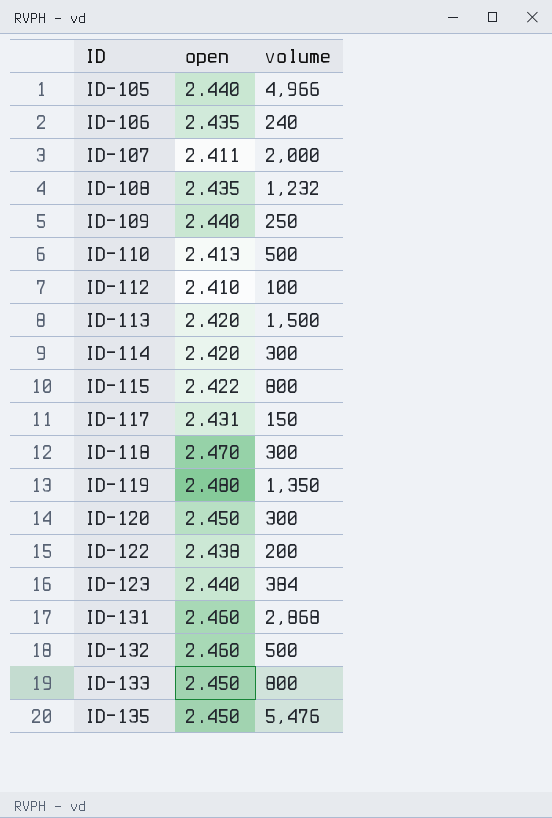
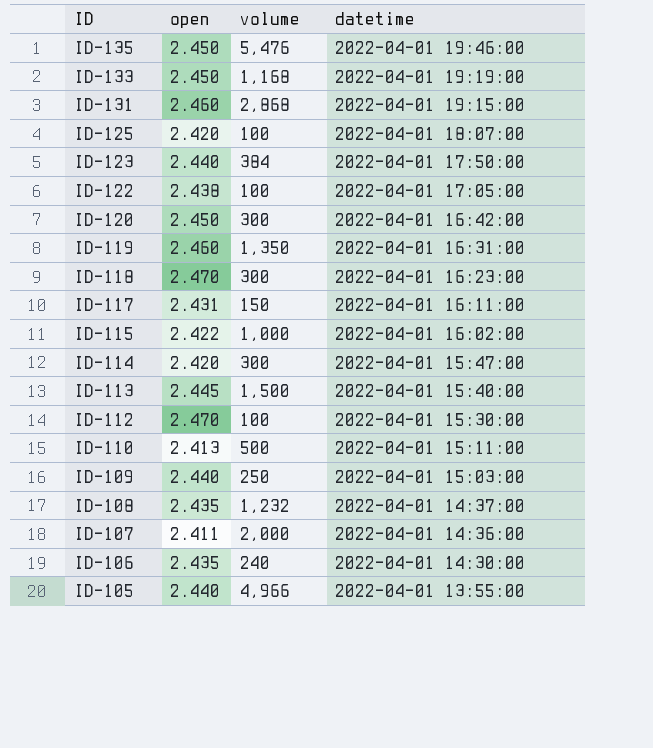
row order: ID ascending -> ID descending
column datetime | position: none -> 4
row ID-132: 2.460 | 500 -> none
ID-133 | volume: 800 -> 1,168
row ID-125: none -> 2.420 | 100 | 2022-04-01 18:07:00
ID-122 | volume: 200 -> 100
ID-119 | open: 2.480 -> 2.460
ID-115 | volume: 800 -> 1,000
ID-113 | open: 2.420 -> 2.445
ID-112 | open: 2.410 -> 2.470

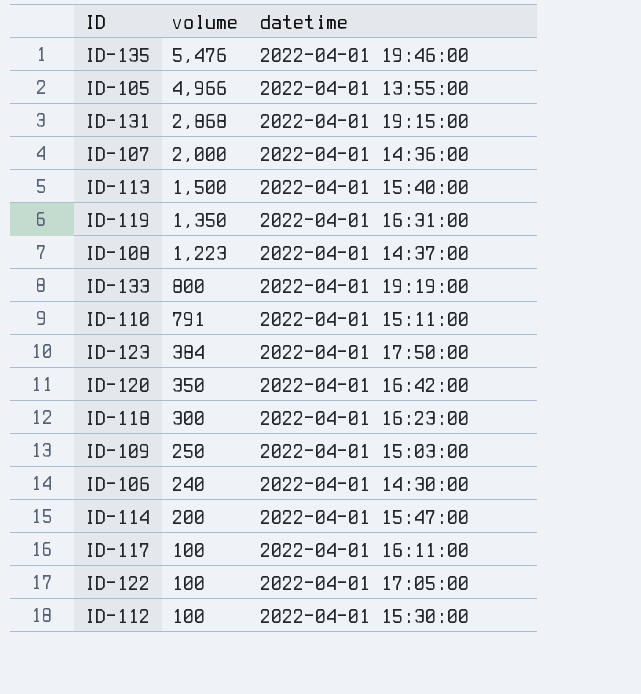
row order: ID descending -> volume descending
column open | position: 2 -> none
row ID-125: 2.420 | 100 | 2022-04-01 18:07:00 -> none
row ID-115: 2.422 | 1,000 | 2022-04-01 16:02:00 -> none
ID-108 | volume: 1,232 -> 1,223
ID-133 | volume: 1,168 -> 800
ID-110 | volume: 500 -> 791
ID-120 | volume: 300 -> 350
ID-114 | volume: 300 -> 200
ID-117 | volume: 150 -> 100

